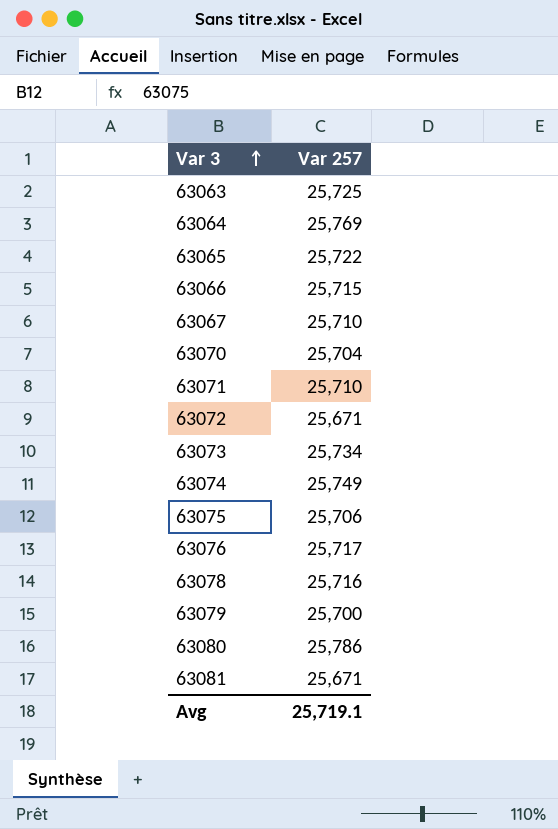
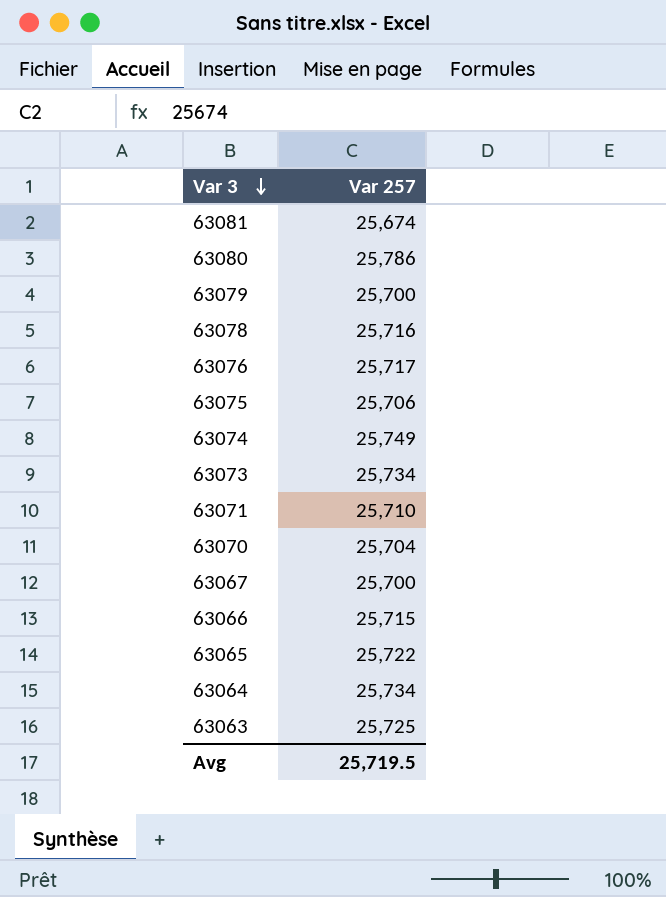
row order: Var 3 ascending -> Var 3 descending
row 63072: 25,671 -> none
63081 | Var 257: 25,671 -> 25,674
63067 | Var 257: 25,710 -> 25,700
63064 | Var 257: 25,769 -> 25,734
Avg | Var 257: 25,719.1 -> 25,719.5

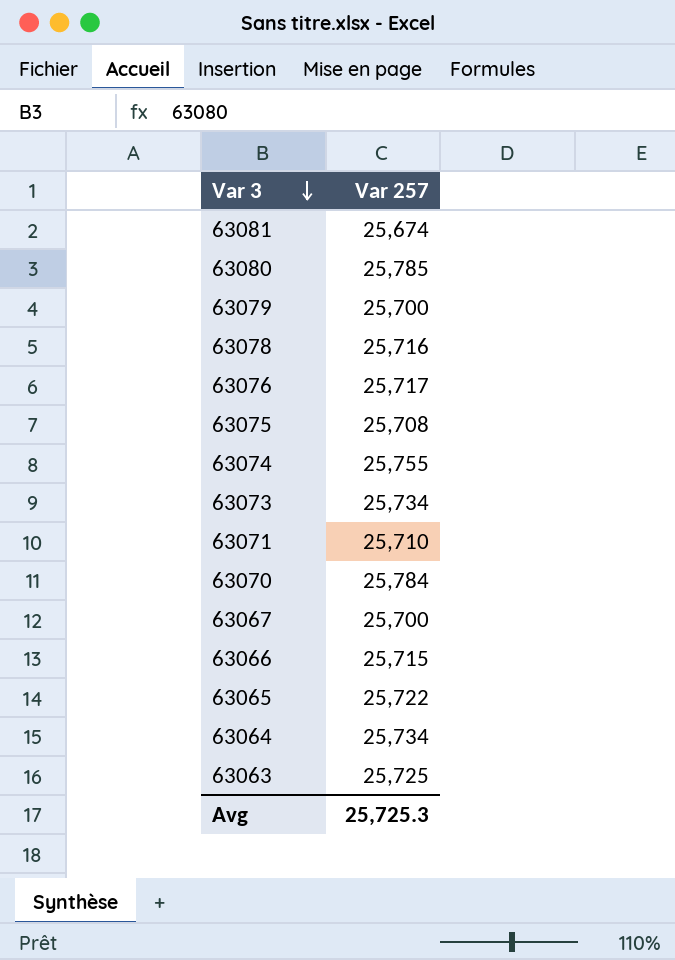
63080 | Var 257: 25,786 -> 25,785
63075 | Var 257: 25,706 -> 25,708
63074 | Var 257: 25,749 -> 25,755
63070 | Var 257: 25,704 -> 25,784
Avg | Var 257: 25,719.5 -> 25,725.3

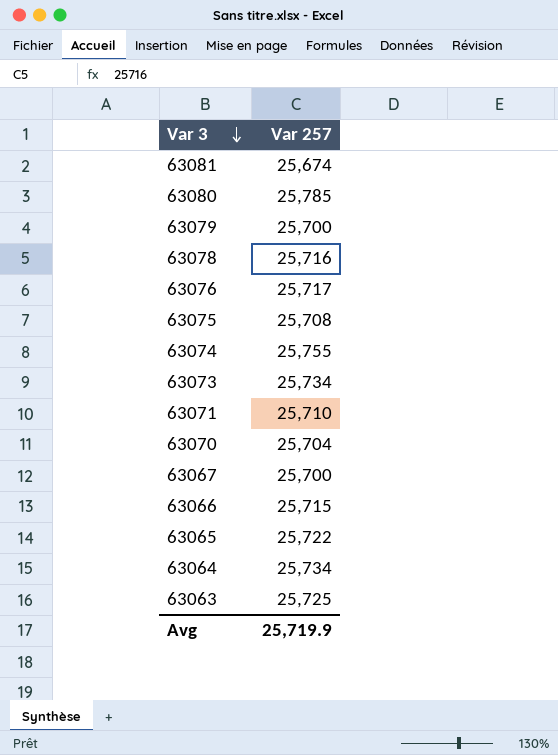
63070 | Var 257: 25,784 -> 25,704
Avg | Var 257: 25,725.3 -> 25,719.9

